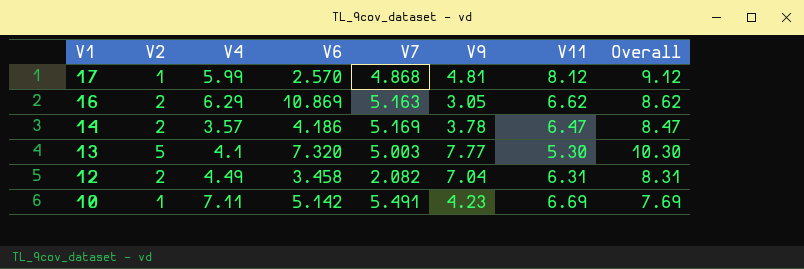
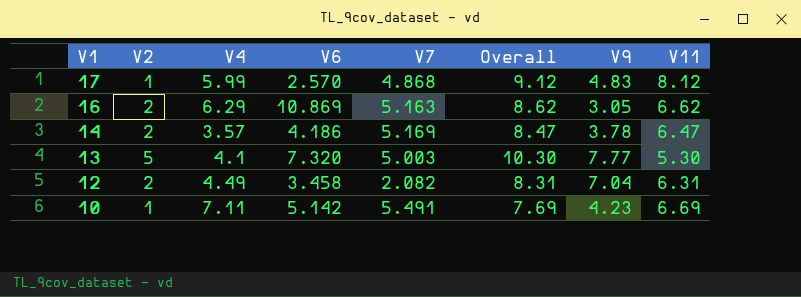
column Overall | position: 8 -> 6
17 | V9: 4.81 -> 4.83

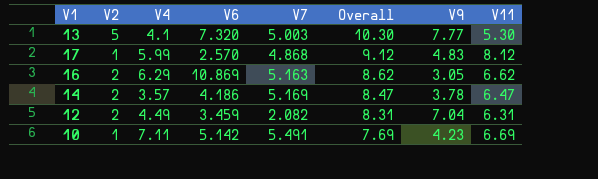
row order: V1 descending -> Overall descending
12 | V6: 3.458 -> 3.459

